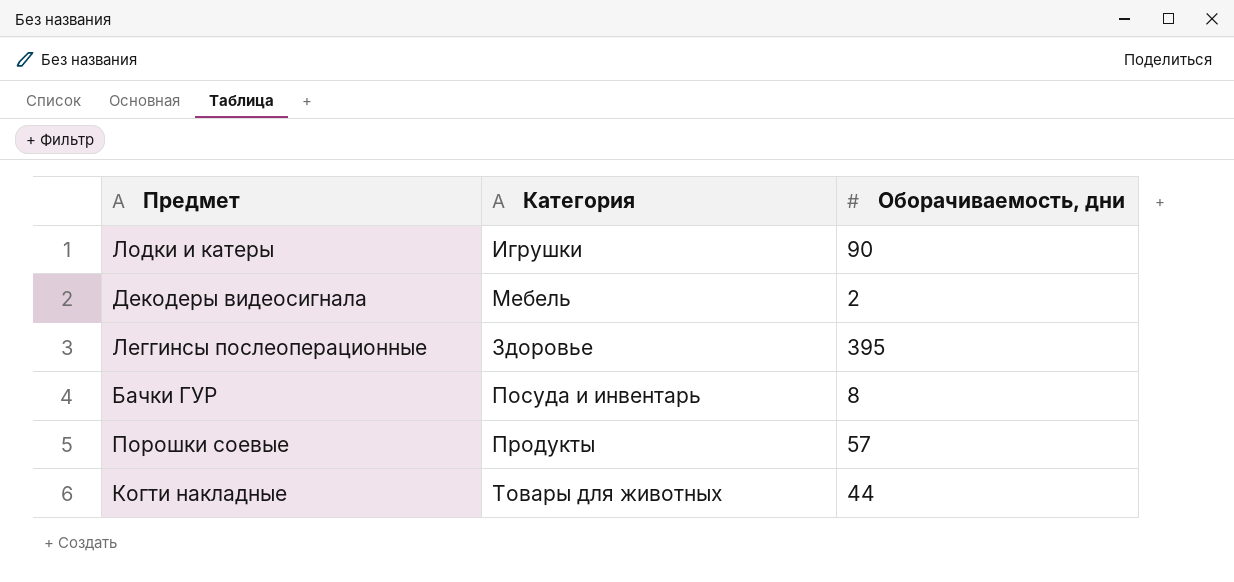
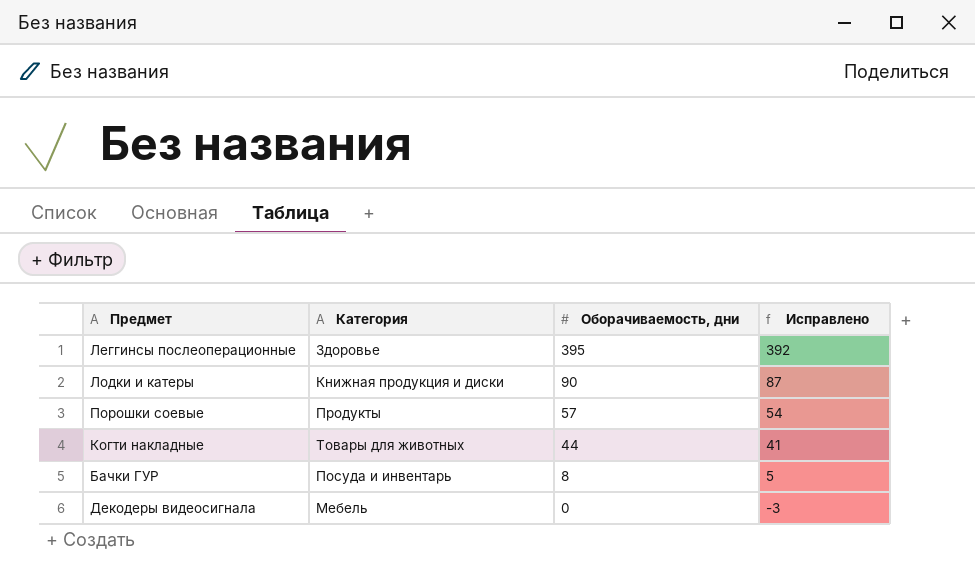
row order: none -> Оборачиваемость, дни descending
column Исправлено | formula: none -> [Оборачиваемость, дни] - 3
Лодки и катеры | Категория: Игрушки -> Книжная продукция и диски
Декодеры видеосигнала | Оборачиваемость, дни: 2 -> 0

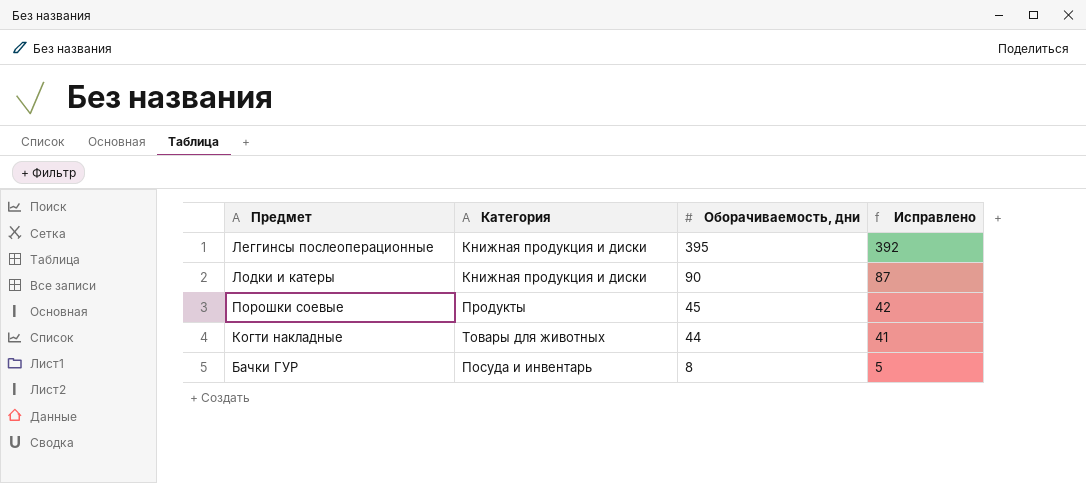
row Декодеры видеосигнала: Мебель | 0 | -3 -> none
Леггинсы послеоперационные | Категория: Здоровье -> Книжная продукция и диски
Порошки соевые | Оборачиваемость, дни: 57 -> 45
Порошки соевые | Исправлено: 54 -> 42

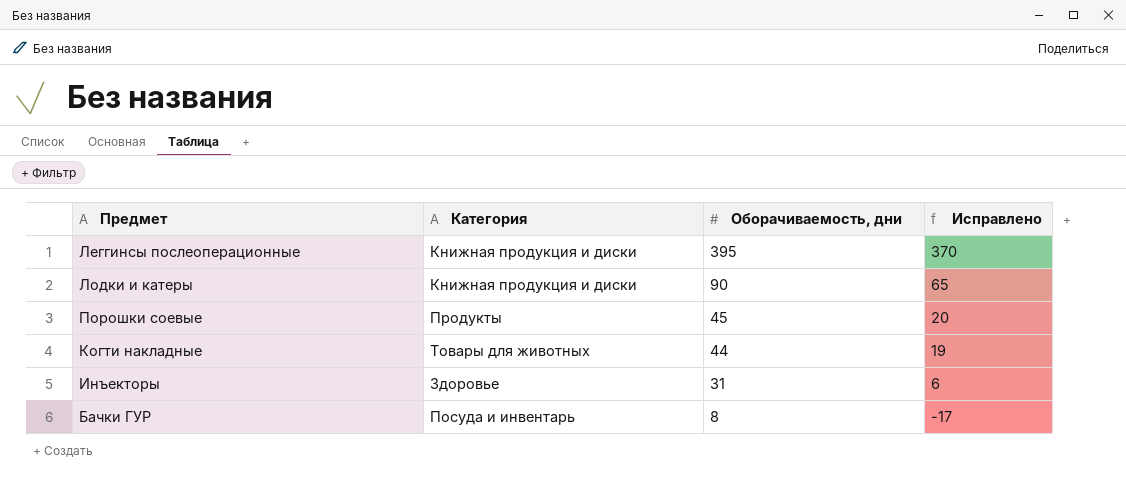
column Исправлено | formula: [Оборачиваемость, дни] - 3 -> [Оборачиваемость, дни] - 25
row Инъекторы: none -> Здоровье | 31 | 6

